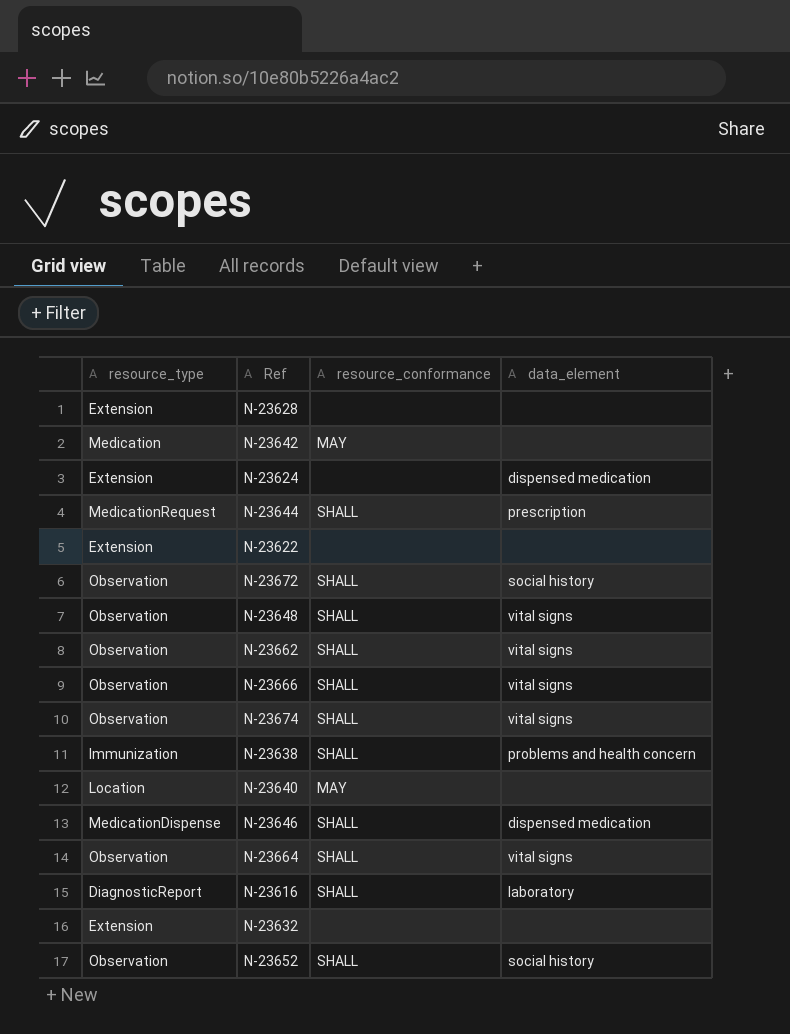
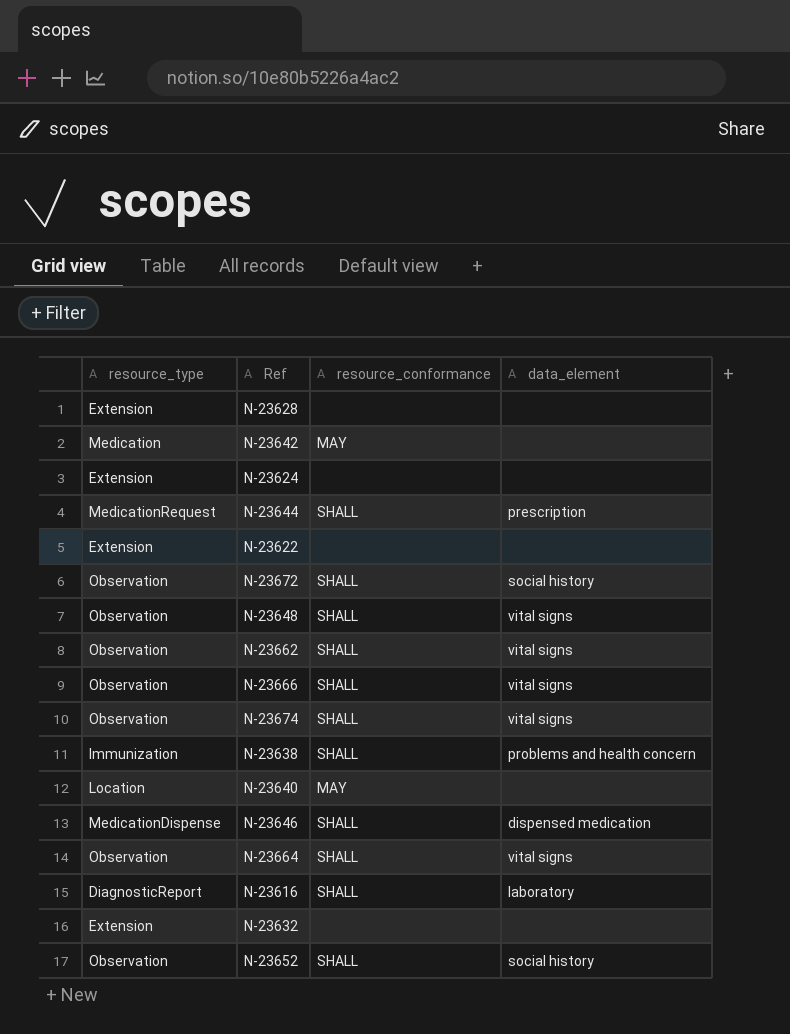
N-23624 | data_element: dispensed medication -> none

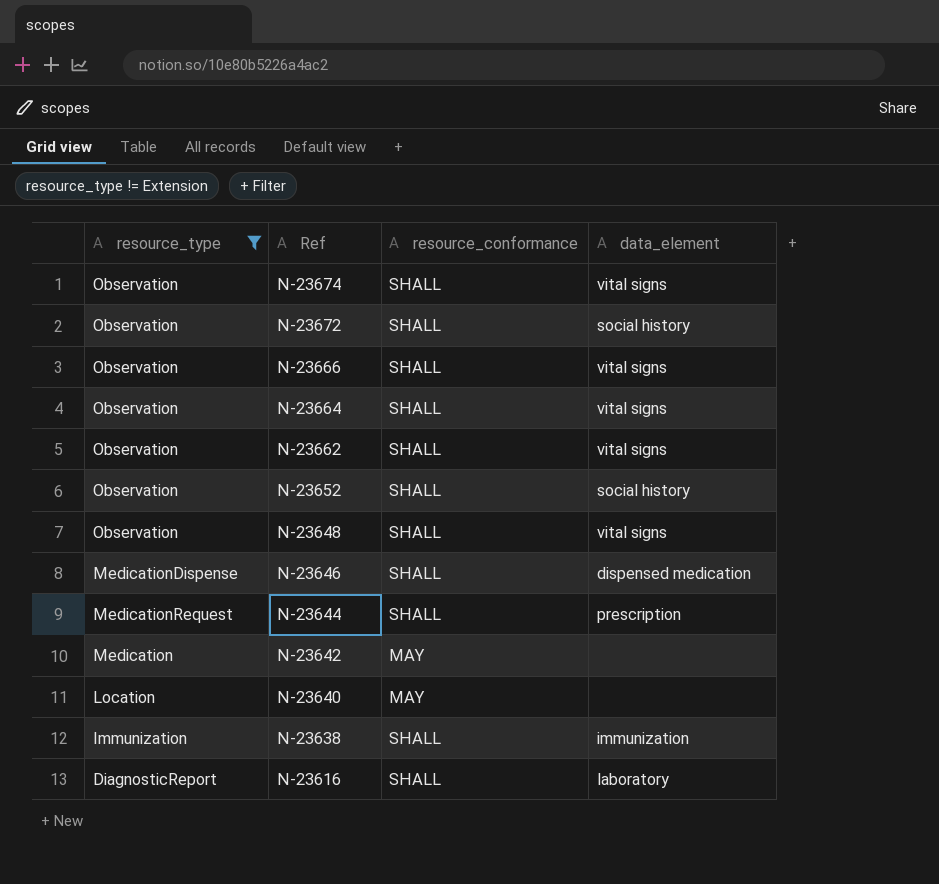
filter: none -> resource_type != Extension
row order: none -> Ref descending
N-23638 | data_element: problems and health concern -> immunization

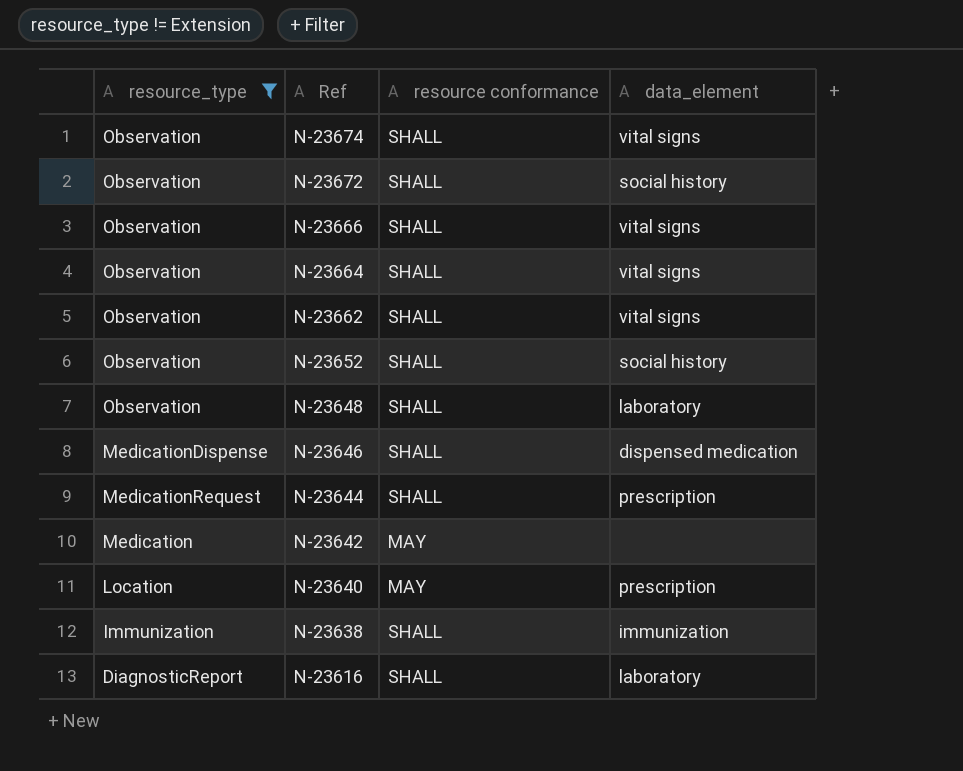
column name: resource_conformance -> resource conformance
N-23648 | data_element: vital signs -> laboratory
N-23640 | data_element: none -> prescription

